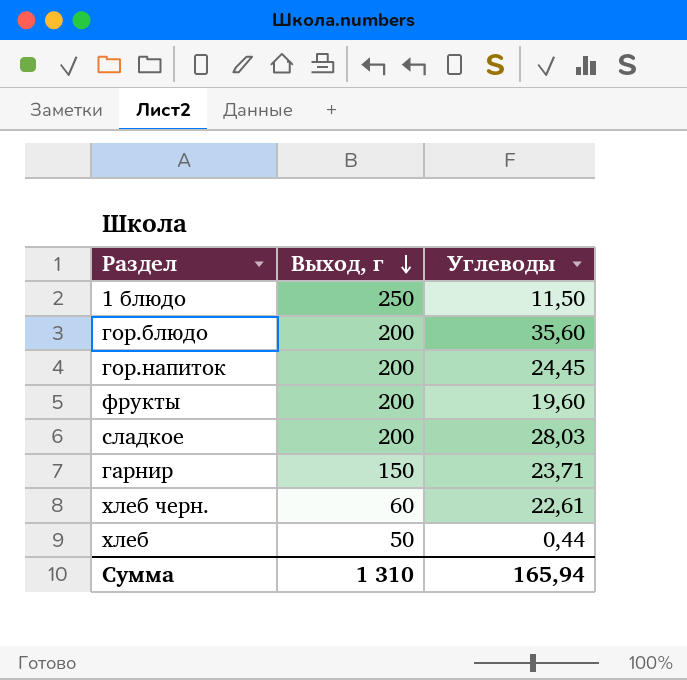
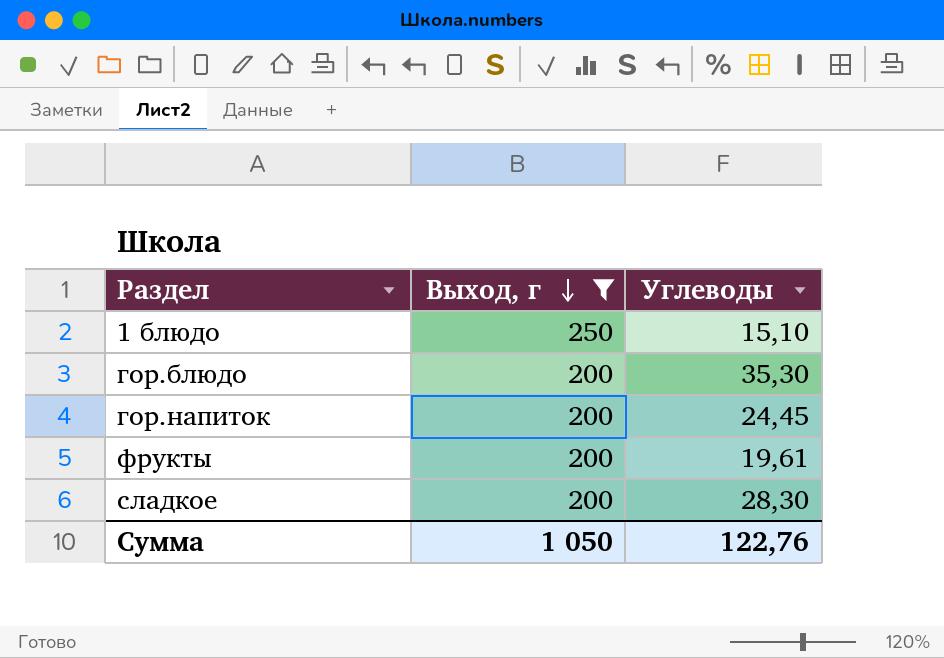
filter: none -> Выход, г >= 200
1 блюдо | Углеводы: 11,50 -> 15,10
гор.блюдо | Углеводы: 35,60 -> 35,30
фрукты | Углеводы: 19,60 -> 19,61
сладкое | Углеводы: 28,03 -> 28,30
Сумма | Выход, г: 1 310 -> 1 050
Сумма | Углеводы: 165,94 -> 122,76

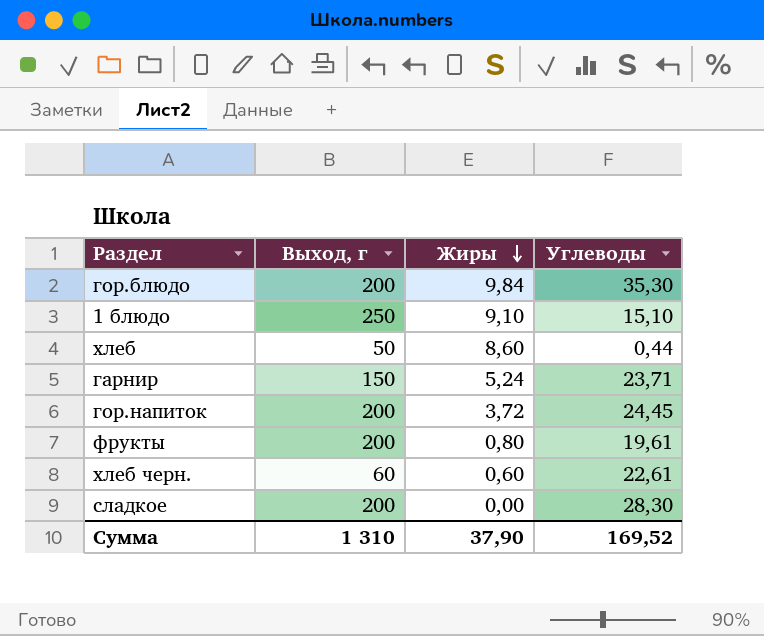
filter: Выход, г >= 200 -> none
row order: Выход, г descending -> Жиры descending
column Жиры | position: none -> 3
Сумма | Выход, г: 1 050 -> 1 310
Сумма | Углеводы: 122,76 -> 169,52

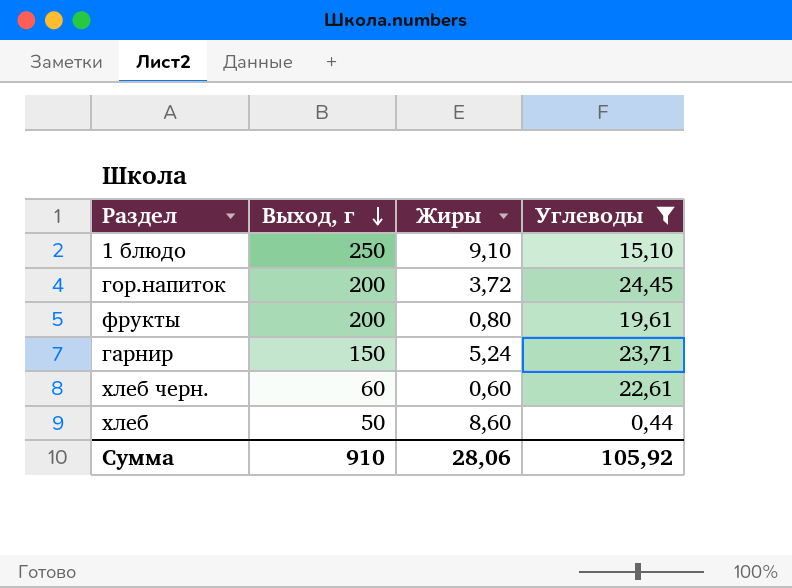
filter: none -> Углеводы <= 24,45
row order: Жиры descending -> Выход, г descending
Сумма | Выход, г: 1 310 -> 910
Сумма | Жиры: 37,90 -> 28,06
Сумма | Углеводы: 169,52 -> 105,92

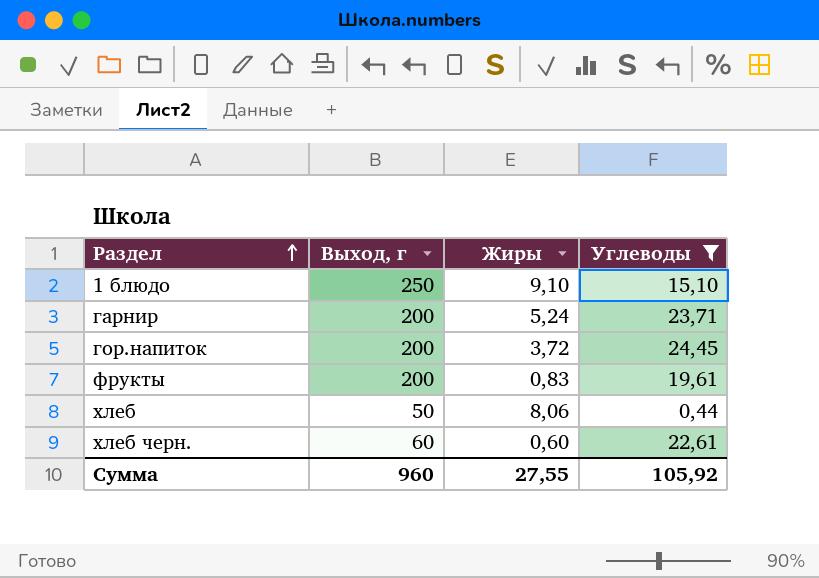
row order: Выход, г descending -> Раздел ascending
гарнир | Выход, г: 150 -> 200
фрукты | Жиры: 0,80 -> 0,83
хлеб | Жиры: 8,60 -> 8,06
Сумма | Выход, г: 910 -> 960
Сумма | Жиры: 28,06 -> 27,55

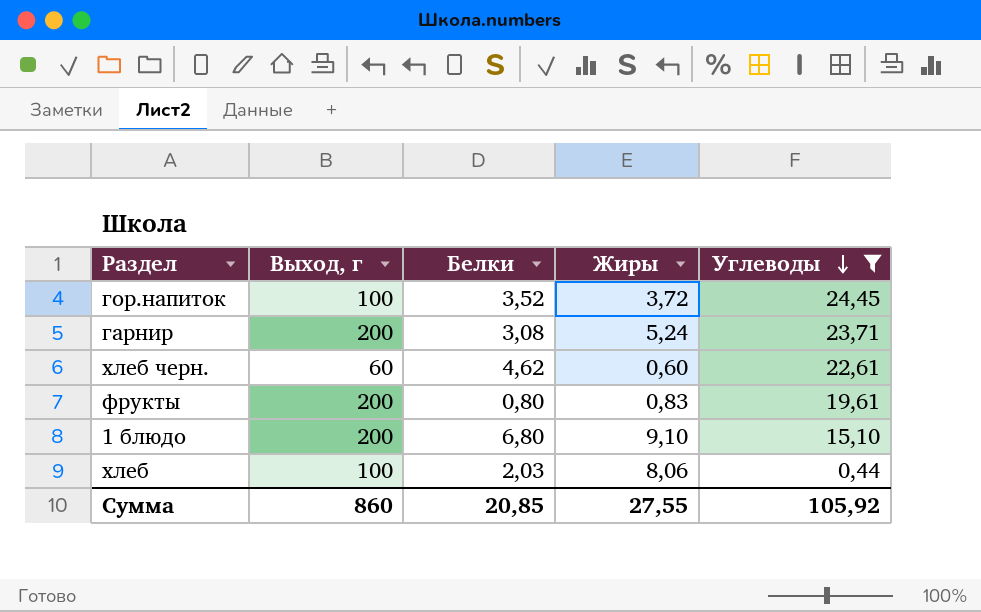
row order: Раздел ascending -> Углеводы descending
column Белки | position: none -> 3
гор.напиток | Выход, г: 200 -> 100
1 блюдо | Выход, г: 250 -> 200
хлеб | Выход, г: 50 -> 100
Сумма | Выход, г: 960 -> 860

